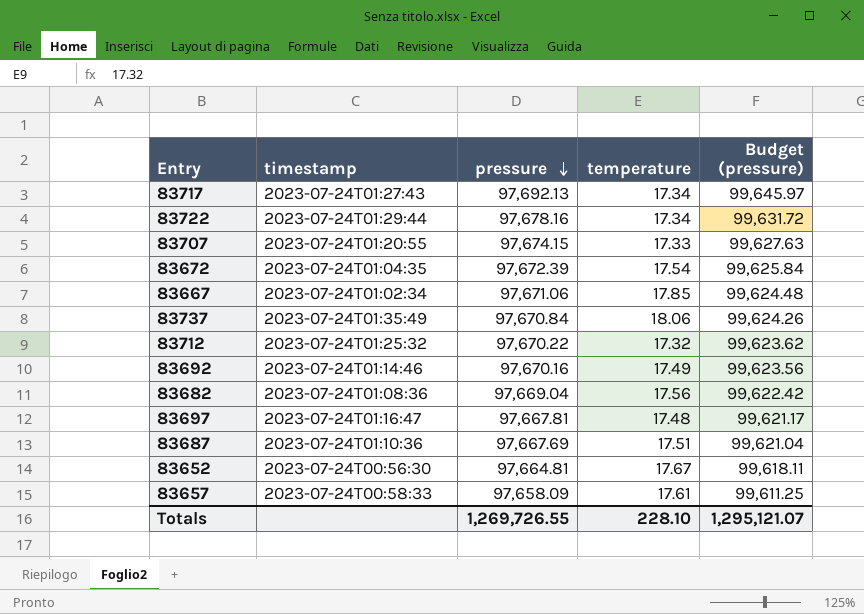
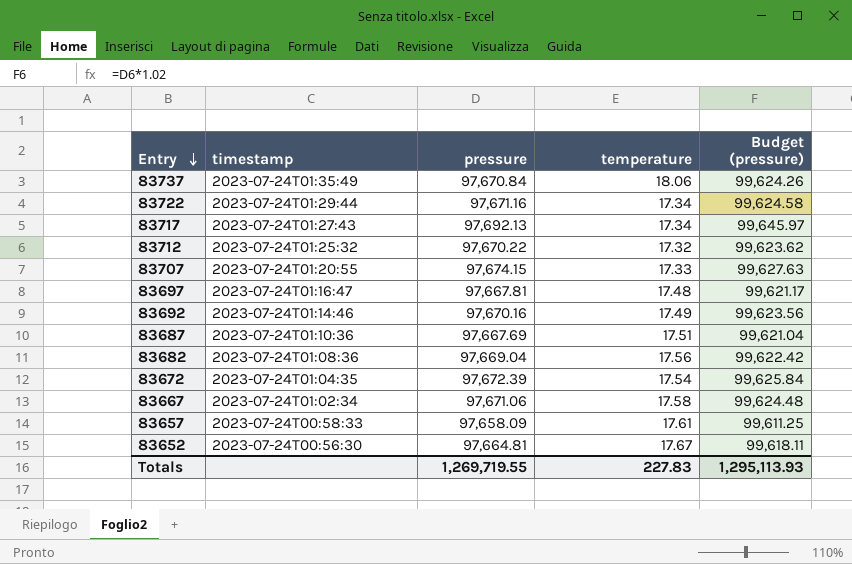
row order: pressure descending -> Entry descending
83722 | pressure: 97,678.16 -> 97,671.16
83722 | Budget (pressure): 99,631.72 -> 99,624.58
83667 | temperature: 17.85 -> 17.58
Totals | pressure: 1,269,726.55 -> 1,269,719.55
Totals | temperature: 228.10 -> 227.83
Totals | Budget (pressure): 1,295,121.07 -> 1,295,113.93

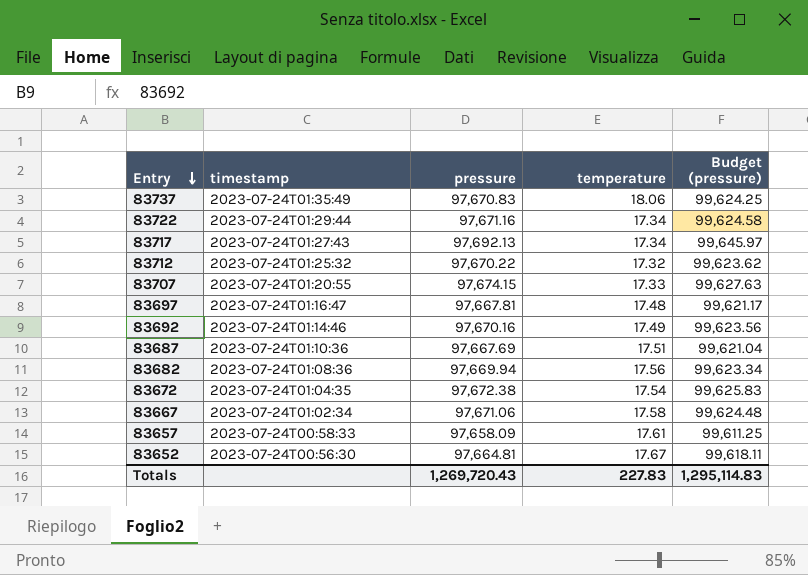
83737 | pressure: 97,670.84 -> 97,670.83
83737 | Budget (pressure): 99,624.26 -> 99,624.25
83682 | pressure: 97,669.04 -> 97,669.94
83682 | Budget (pressure): 99,622.42 -> 99,623.34
83672 | pressure: 97,672.39 -> 97,672.38
83672 | Budget (pressure): 99,625.84 -> 99,625.83
Totals | pressure: 1,269,719.55 -> 1,269,720.43
Totals | Budget (pressure): 1,295,113.93 -> 1,295,114.83

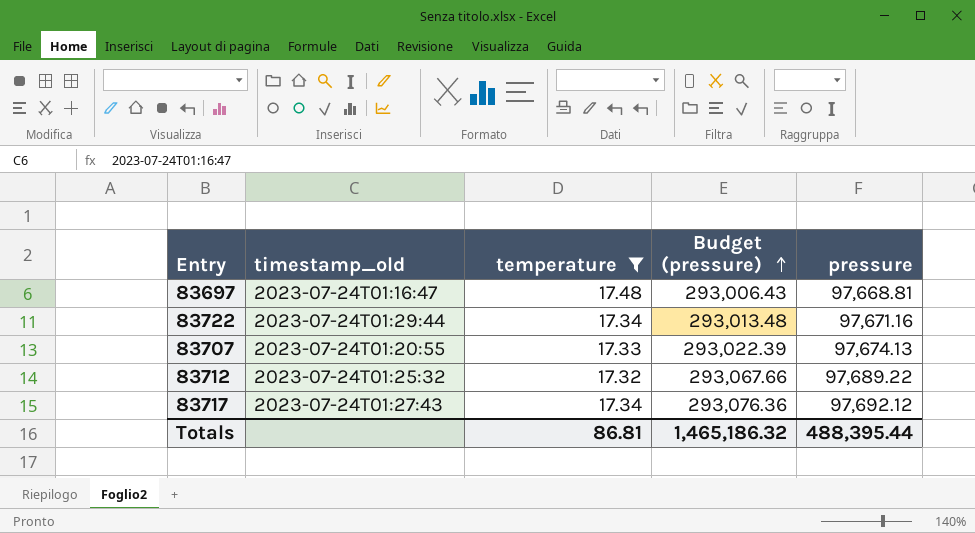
filter: none -> temperature <= 17.48
row order: Entry descending -> Budget (pressure) ascending
column name: timestamp -> timestamp_old
column Budget (pressure) | formula: [pressure] * 1.02 -> [pressure] * 3
column pressure | position: 3 -> 5
83697 | pressure: 97,667.81 -> 97,668.81
83707 | pressure: 97,674.15 -> 97,674.13
83712 | pressure: 97,670.22 -> 97,689.22
83717 | pressure: 97,692.13 -> 97,692.12
Totals | temperature: 227.83 -> 86.81
Totals | Budget (pressure): 1,295,114.83 -> 1,465,186.32
Totals | pressure: 1,269,720.43 -> 488,395.44

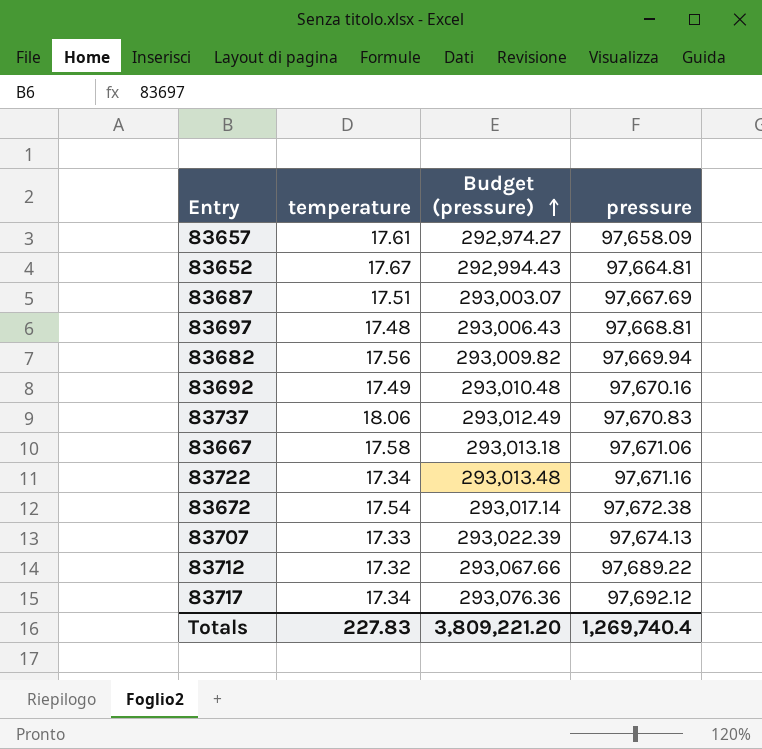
filter: temperature <= 17.48 -> none
column timestamp_old | position: 2 -> none
Totals | temperature: 86.81 -> 227.83
Totals | Budget (pressure): 1,465,186.32 -> 3,809,221.20
Totals | pressure: 488,395.44 -> 1,269,740.4

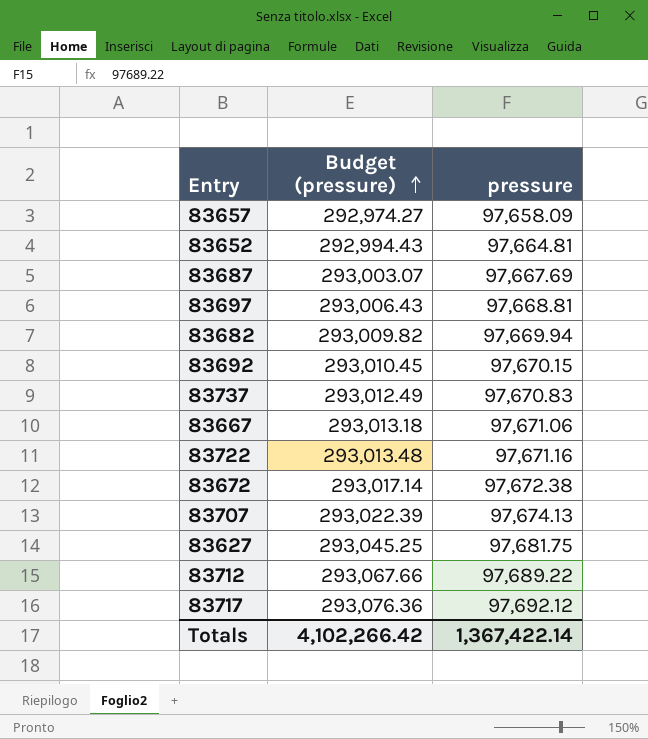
column temperature | position: 2 -> none
83692 | Budget (pressure): 293,010.48 -> 293,010.45
83692 | pressure: 97,670.16 -> 97,670.15
row 83627: none -> 293,045.25 | 97,681.75
Totals | Budget (pressure): 3,809,221.20 -> 4,102,266.42
Totals | pressure: 1,269,740.4 -> 1,367,422.14

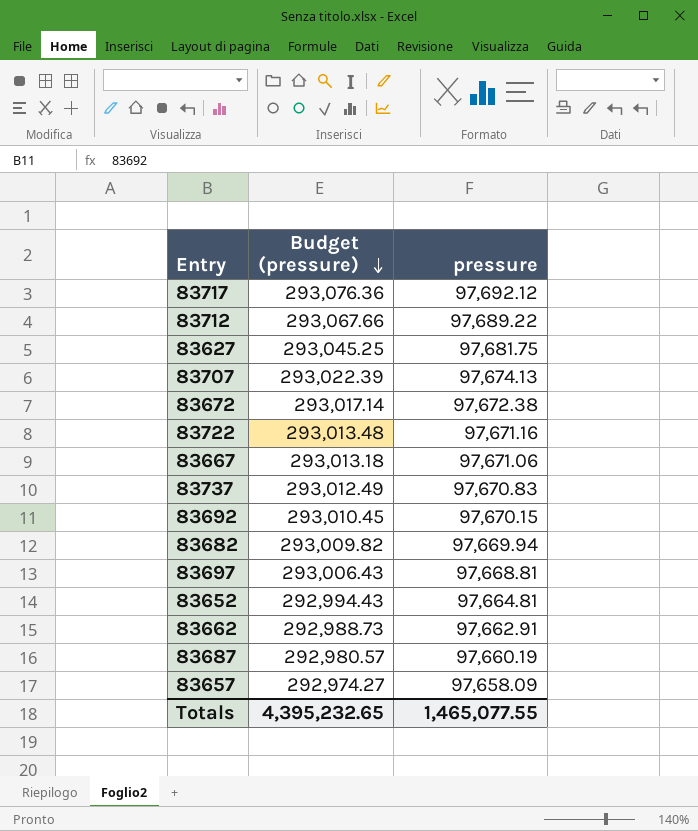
row order: Budget (pressure) ascending -> Budget (pressure) descending
row 83662: none -> 292,988.73 | 97,662.91
83687 | Budget (pressure): 293,003.07 -> 292,980.57
83687 | pressure: 97,667.69 -> 97,660.19
Totals | Budget (pressure): 4,102,266.42 -> 4,395,232.65
Totals | pressure: 1,367,422.14 -> 1,465,077.55

